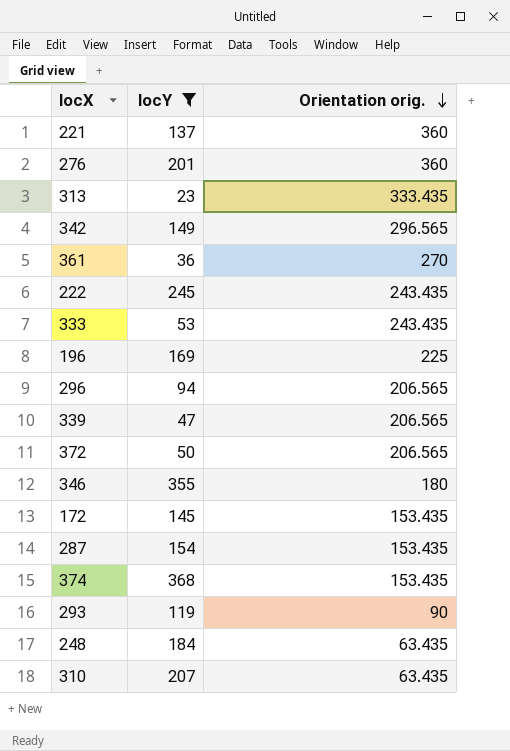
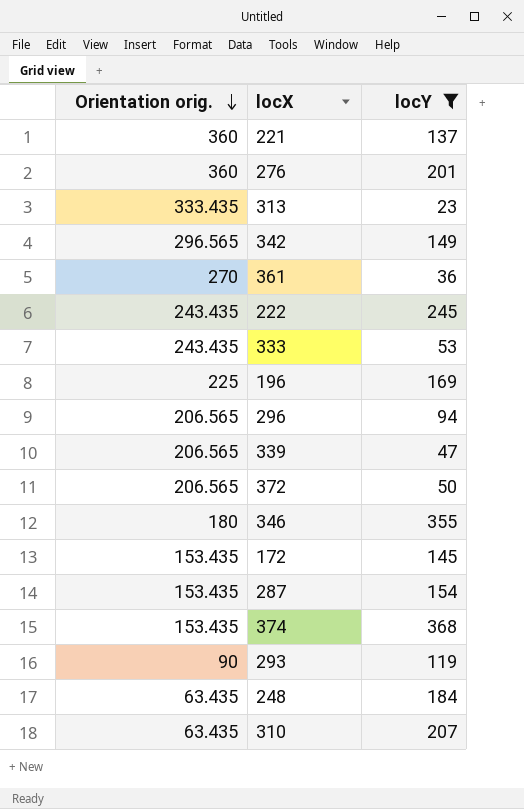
column Orientation orig. | position: 3 -> 1

